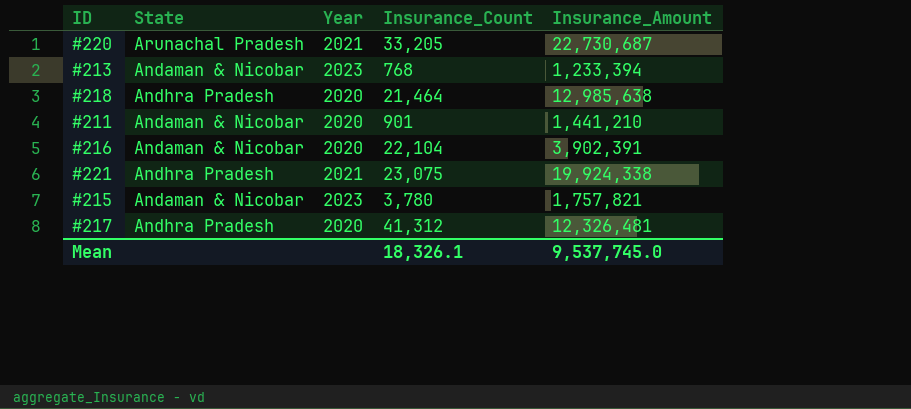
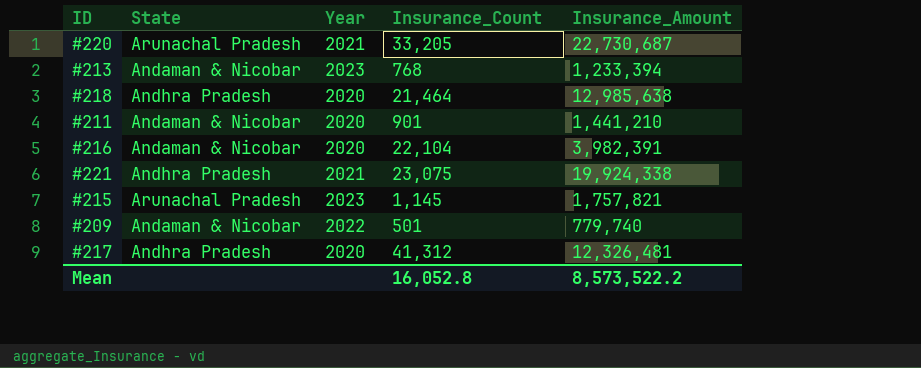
#216 | Insurance_Amount: 3,902,391 -> 3,982,391
#215 | State: Andaman & Nicobar -> Arunachal Pradesh
#215 | Insurance_Count: 3,780 -> 1,145
row #209: none -> Andaman & Nicobar | 2022 | 501 | 779,740
Mean | Insurance_Count: 18,326.1 -> 16,052.8
Mean | Insurance_Amount: 9,537,745.0 -> 8,573,522.2

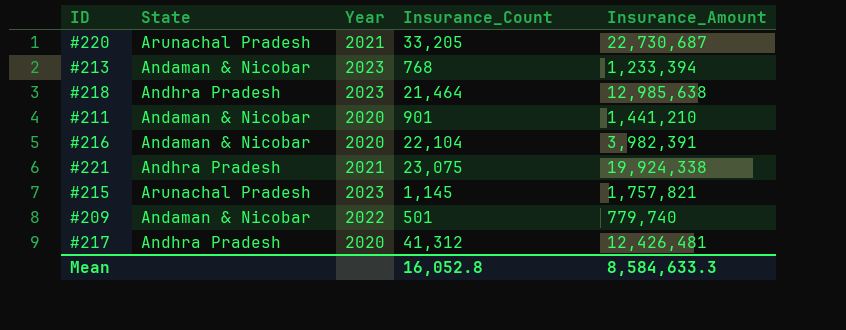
#218 | Year: 2020 -> 2023
#217 | Insurance_Amount: 12,326,481 -> 12,426,481
Mean | Insurance_Amount: 8,573,522.2 -> 8,584,633.3

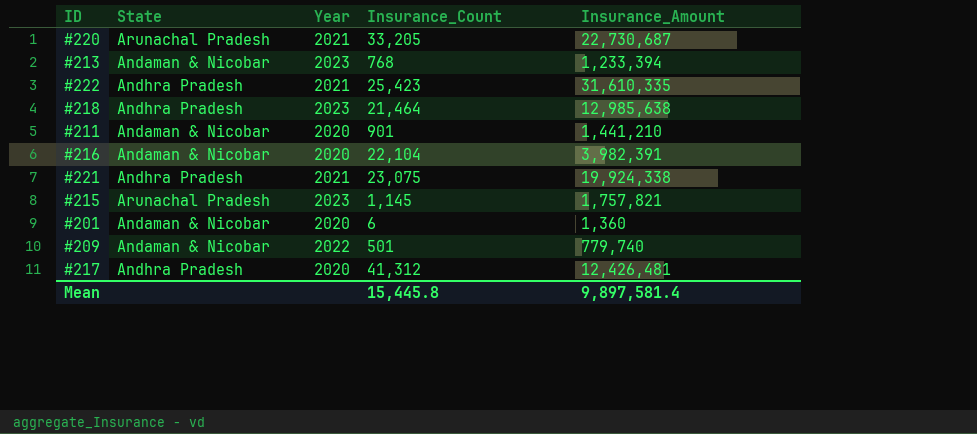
row #222: none -> Andhra Pradesh | 2021 | 25,423 | 31,610,335
row #201: none -> Andaman & Nicobar | 2020 | 6 | 1,360
Mean | Insurance_Count: 16,052.8 -> 15,445.8
Mean | Insurance_Amount: 8,584,633.3 -> 9,897,581.4

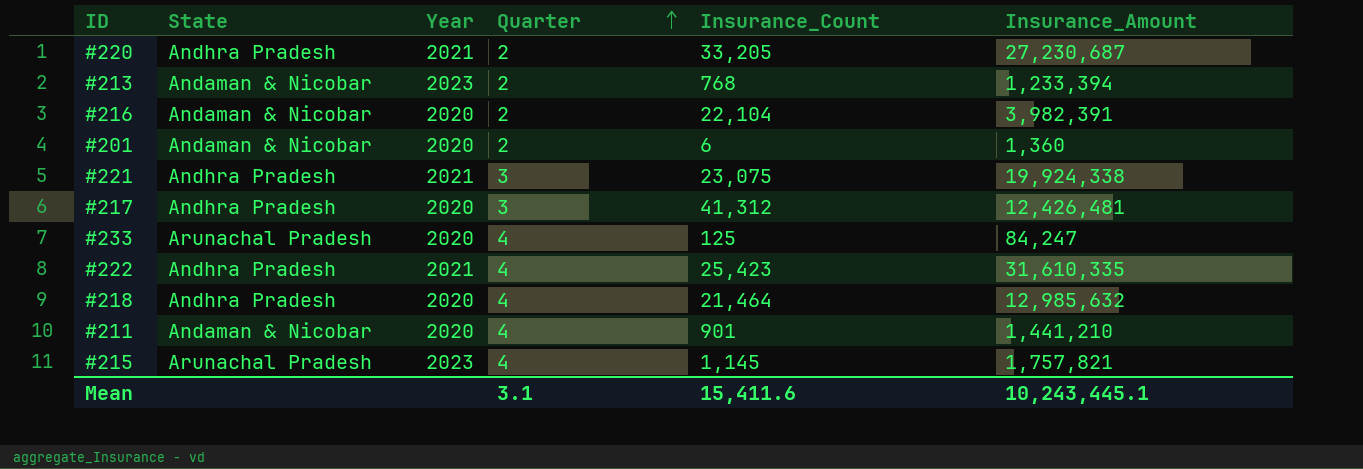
row order: none -> Quarter ascending
column Quarter | position: none -> 4
row #209: Andaman & Nicobar | 2022 | 501 | 779,740 -> none
#220 | State: Arunachal Pradesh -> Andhra Pradesh
#220 | Insurance_Amount: 22,730,687 -> 27,230,687
row #233: none -> Arunachal Pradesh | 2020 | 4 | 125 | 84,247
#218 | Year: 2023 -> 2020
#218 | Insurance_Amount: 12,985,638 -> 12,985,632
Mean | Insurance_Count: 15,445.8 -> 15,411.6
Mean | Insurance_Amount: 9,897,581.4 -> 10,243,445.1

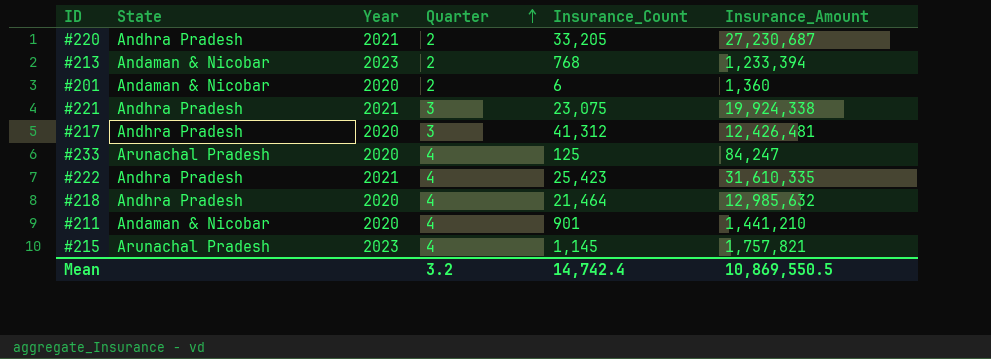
row #216: Andaman & Nicobar | 2020 | 2 | 22,104 | 3,982,391 -> none
Mean | Quarter: 3.1 -> 3.2
Mean | Insurance_Count: 15,411.6 -> 14,742.4
Mean | Insurance_Amount: 10,243,445.1 -> 10,869,550.5

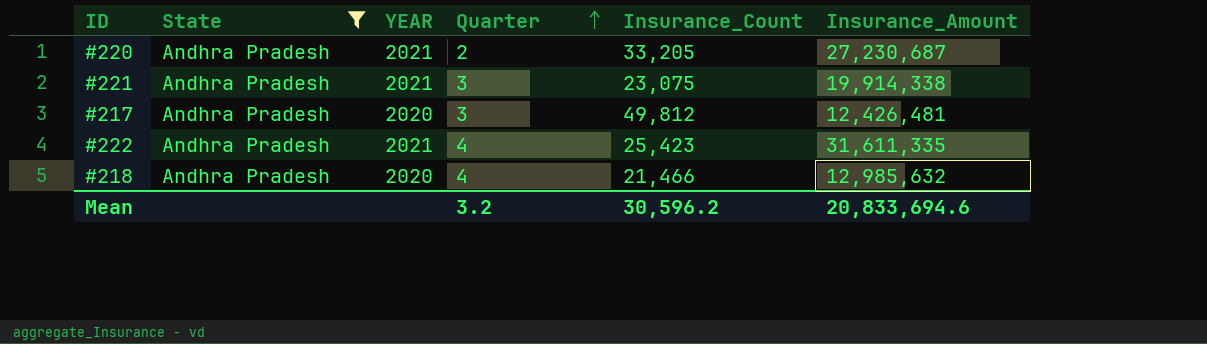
filter: none -> State = Andhra Pradesh
column name: Year -> YEAR
#221 | Insurance_Amount: 19,924,338 -> 19,914,338
#217 | Insurance_Count: 41,312 -> 49,812
#222 | Insurance_Amount: 31,610,335 -> 31,611,335
#218 | Insurance_Count: 21,464 -> 21,466
Mean | Insurance_Count: 14,742.4 -> 30,596.2
Mean | Insurance_Amount: 10,869,550.5 -> 20,833,694.6

